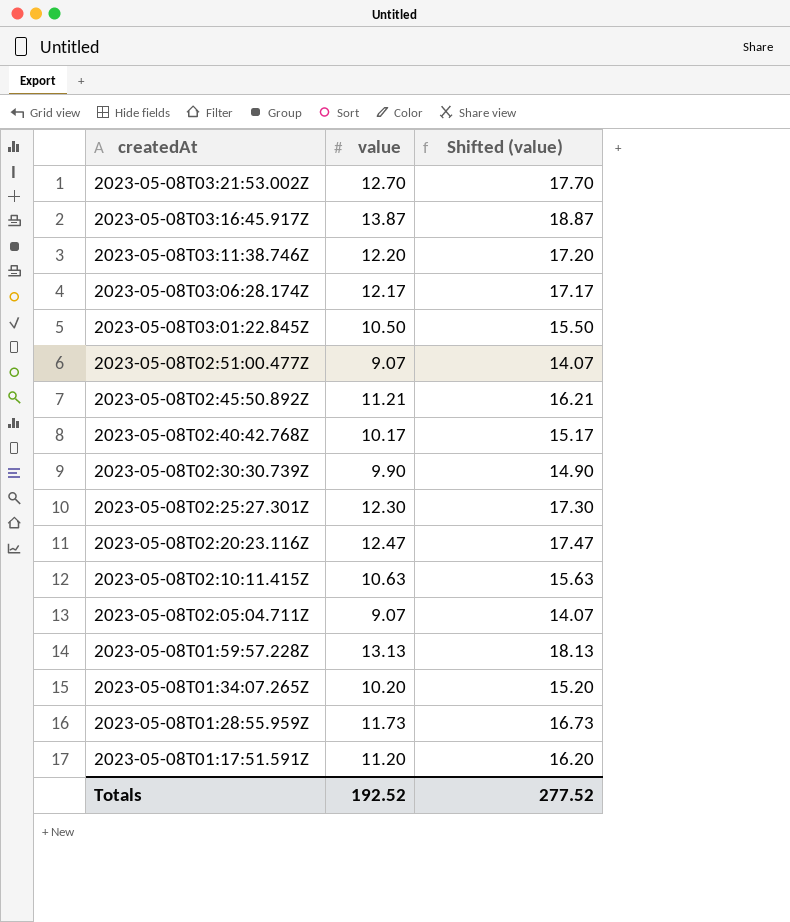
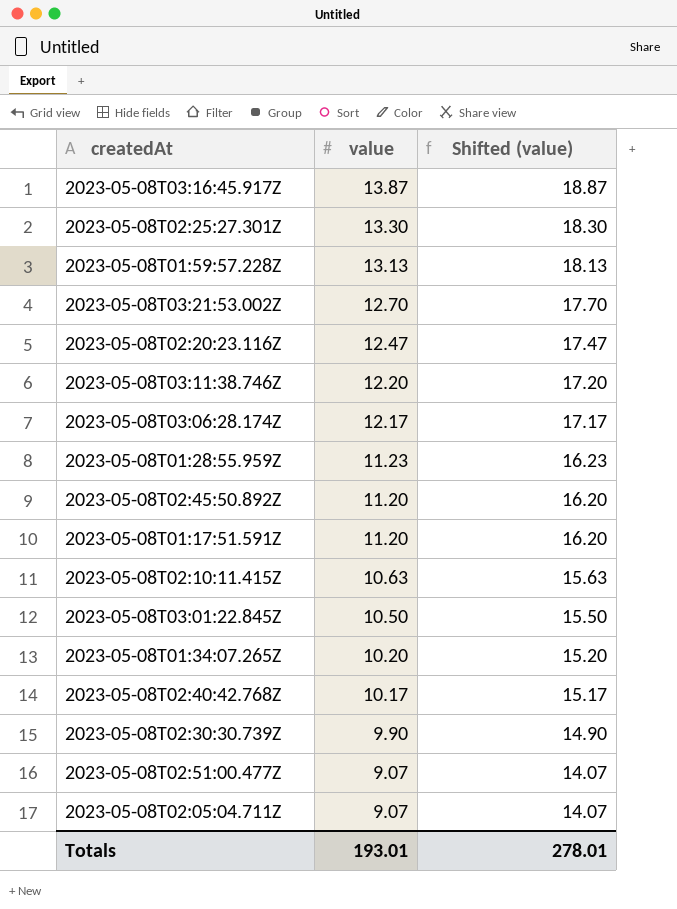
row order: createdAt descending -> value descending
2023-05-08T02:25:27.301Z | value: 12.30 -> 13.30
2023-05-08T02:25:27.301Z | Shifted (value): 17.30 -> 18.30
2023-05-08T01:28:55.959Z | value: 11.73 -> 11.23
2023-05-08T01:28:55.959Z | Shifted (value): 16.73 -> 16.23
2023-05-08T02:45:50.892Z | value: 11.21 -> 11.20
2023-05-08T02:45:50.892Z | Shifted (value): 16.21 -> 16.20
Totals | value: 192.52 -> 193.01
Totals | Shifted (value): 277.52 -> 278.01

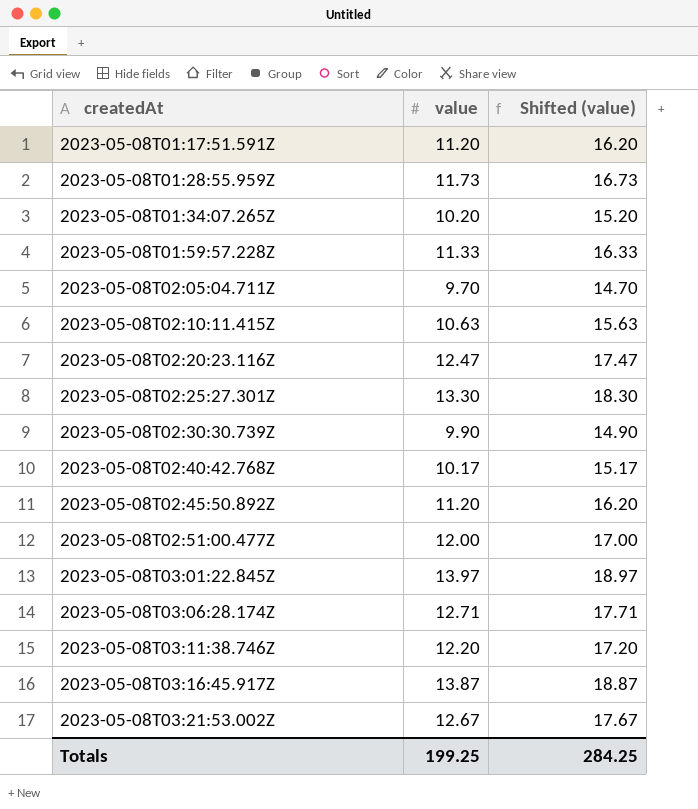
row order: value descending -> createdAt ascending
2023-05-08T01:28:55.959Z | value: 11.23 -> 11.73
2023-05-08T01:28:55.959Z | Shifted (value): 16.23 -> 16.73
2023-05-08T01:59:57.228Z | value: 13.13 -> 11.33
2023-05-08T01:59:57.228Z | Shifted (value): 18.13 -> 16.33
2023-05-08T02:05:04.711Z | value: 9.07 -> 9.70
2023-05-08T02:05:04.711Z | Shifted (value): 14.07 -> 14.70
2023-05-08T02:51:00.477Z | value: 9.07 -> 12.00
2023-05-08T02:51:00.477Z | Shifted (value): 14.07 -> 17.00
2023-05-08T03:01:22.845Z | value: 10.50 -> 13.97
2023-05-08T03:01:22.845Z | Shifted (value): 15.50 -> 18.97
2023-05-08T03:06:28.174Z | value: 12.17 -> 12.71
2023-05-08T03:06:28.174Z | Shifted (value): 17.17 -> 17.71
2023-05-08T03:21:53.002Z | value: 12.70 -> 12.67
2023-05-08T03:21:53.002Z | Shifted (value): 17.70 -> 17.67
Totals | value: 193.01 -> 199.25
Totals | Shifted (value): 278.01 -> 284.25

